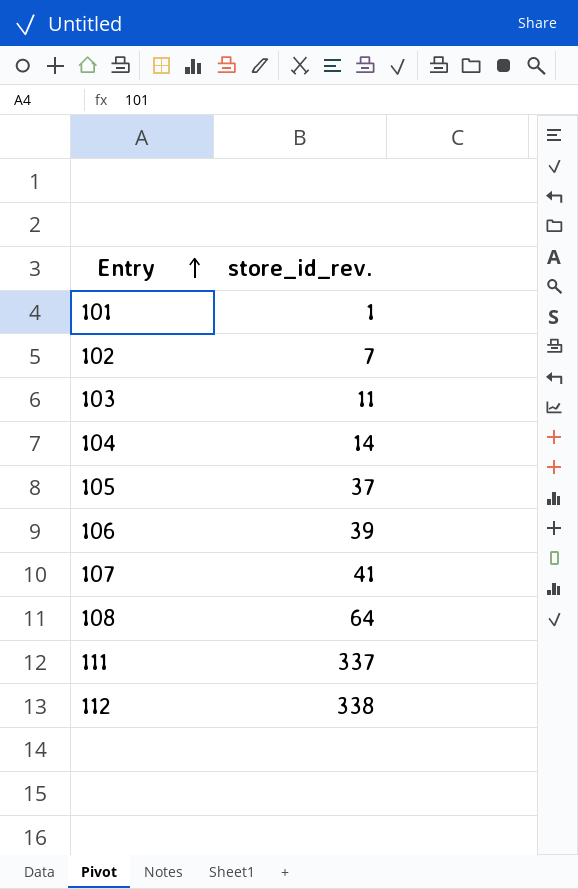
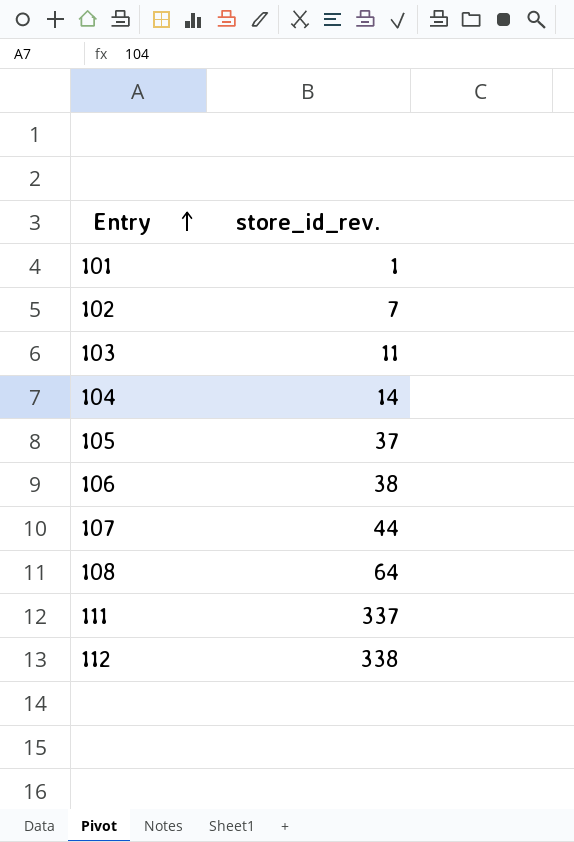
106 | store_id_rev.: 39 -> 38
107 | store_id_rev.: 41 -> 44

